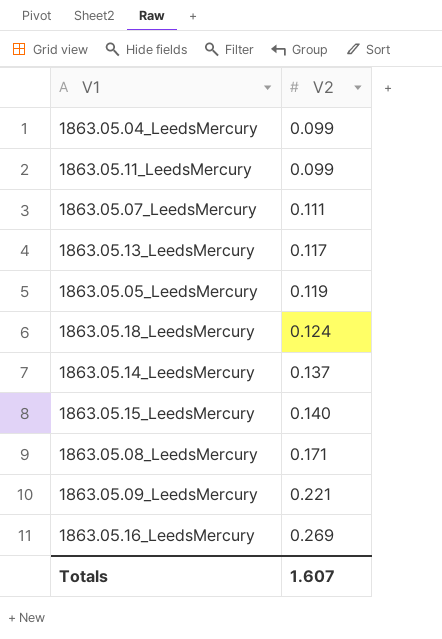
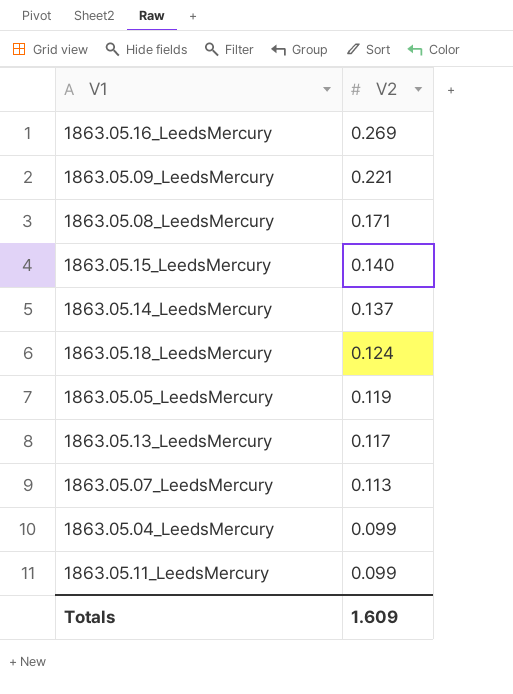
row order: V2 ascending -> V2 descending
1863.05.07_LeedsMercury | V2: 0.111 -> 0.113
Totals | V2: 1.607 -> 1.609

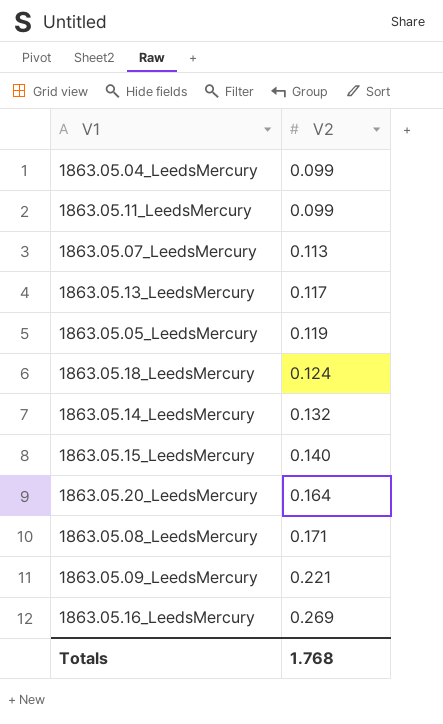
row order: V2 descending -> V2 ascending
1863.05.14_LeedsMercury | V2: 0.137 -> 0.132
row 1863.05.20_LeedsMercury: none -> 0.164
Totals | V2: 1.609 -> 1.768

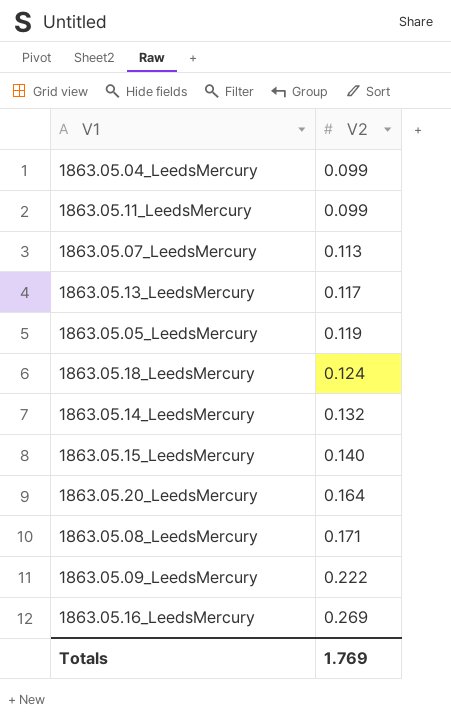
1863.05.09_LeedsMercury | V2: 0.221 -> 0.222
Totals | V2: 1.768 -> 1.769

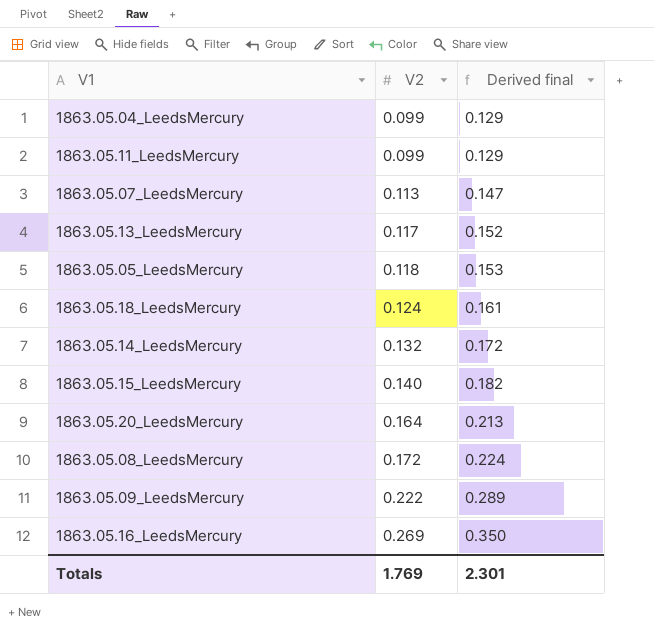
column Derived final | formula: none -> [V2] * 1.3
1863.05.05_LeedsMercury | V2: 0.119 -> 0.118
1863.05.08_LeedsMercury | V2: 0.171 -> 0.172

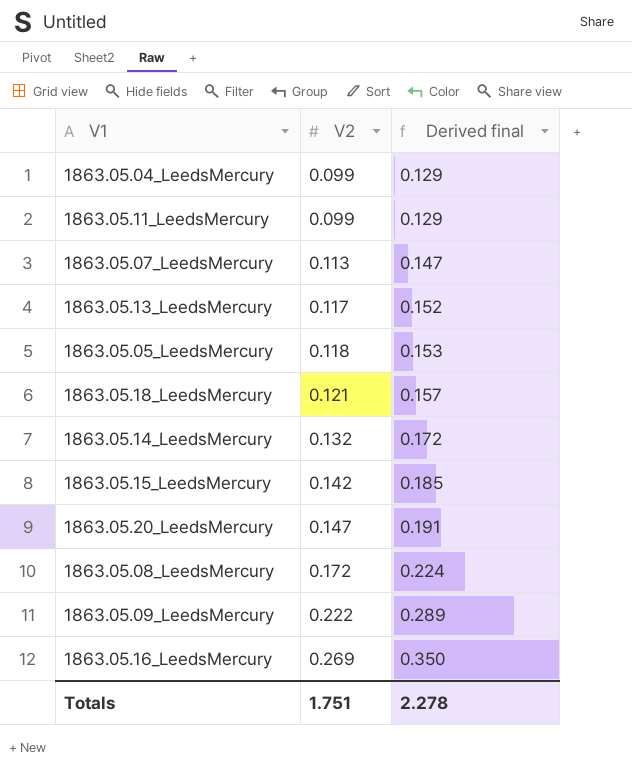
1863.05.18_LeedsMercury | V2: 0.124 -> 0.121
1863.05.18_LeedsMercury | Derived final: 0.161 -> 0.157
1863.05.15_LeedsMercury | V2: 0.140 -> 0.142
1863.05.15_LeedsMercury | Derived final: 0.182 -> 0.185
1863.05.20_LeedsMercury | V2: 0.164 -> 0.147
1863.05.20_LeedsMercury | Derived final: 0.213 -> 0.191
Totals | V2: 1.769 -> 1.751
Totals | Derived final: 2.301 -> 2.278

